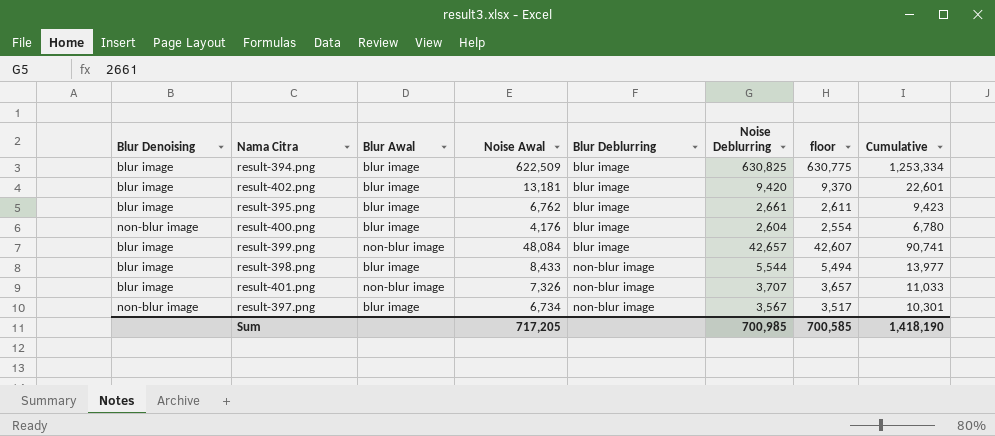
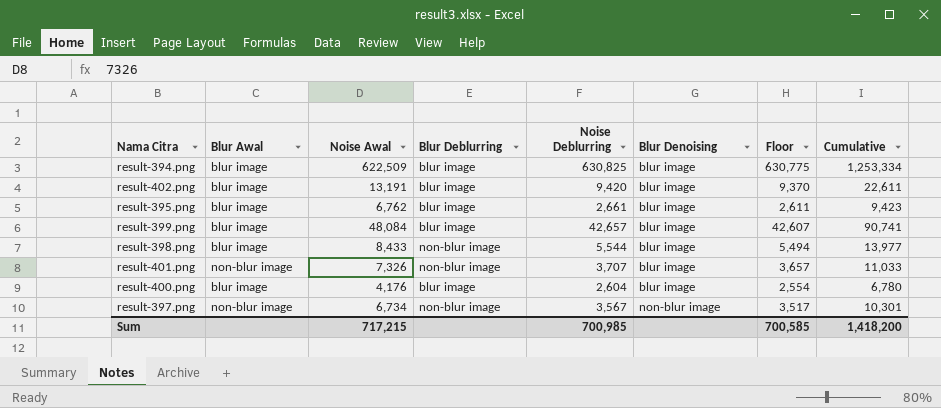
row order: Blur Deblurring ascending -> Blur Denoising ascending
column Blur Denoising | position: 1 -> 6
column name: floor -> Floor
result-402.png | Noise Awal: 13,181 -> 13,191
result-402.png | Cumulative: 22,601 -> 22,611
result-399.png | Blur Awal: non-blur image -> blur image
result-400.png | Blur Denoising: non-blur image -> blur image
result-397.png | Blur Awal: blur image -> non-blur image
Sum | Noise Awal: 717,205 -> 717,215
Sum | Cumulative: 1,418,190 -> 1,418,200

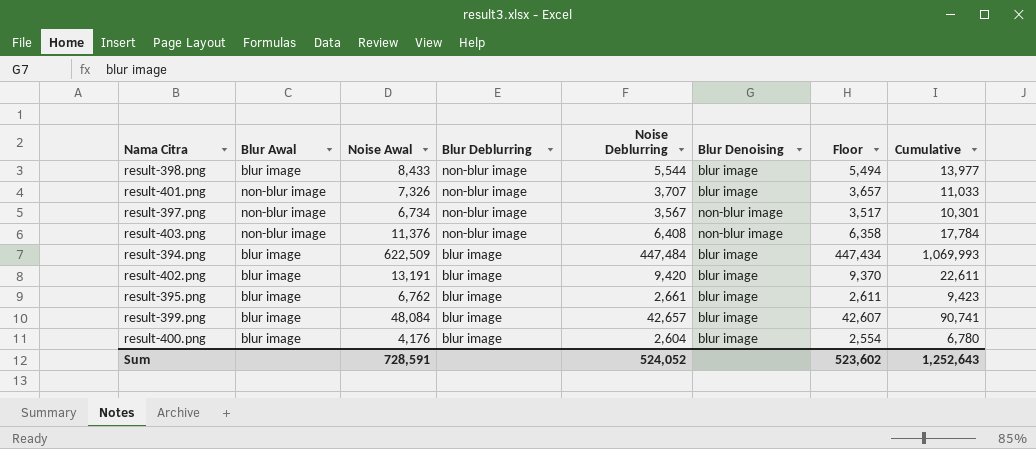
row order: Blur Denoising ascending -> Blur Deblurring descending
row result-403.png: none -> non-blur image | 11,376 | non-blur image | 6,408 | non-blur image | 6,358 | 17,784
result-394.png | Noise Deblurring: 630,825 -> 447,484
result-394.png | Floor: 630,775 -> 447,434
result-394.png | Cumulative: 1,253,334 -> 1,069,993
Sum | Noise Awal: 717,215 -> 728,591
Sum | Noise Deblurring: 700,985 -> 524,052
Sum | Floor: 700,585 -> 523,602
Sum | Cumulative: 1,418,200 -> 1,252,643

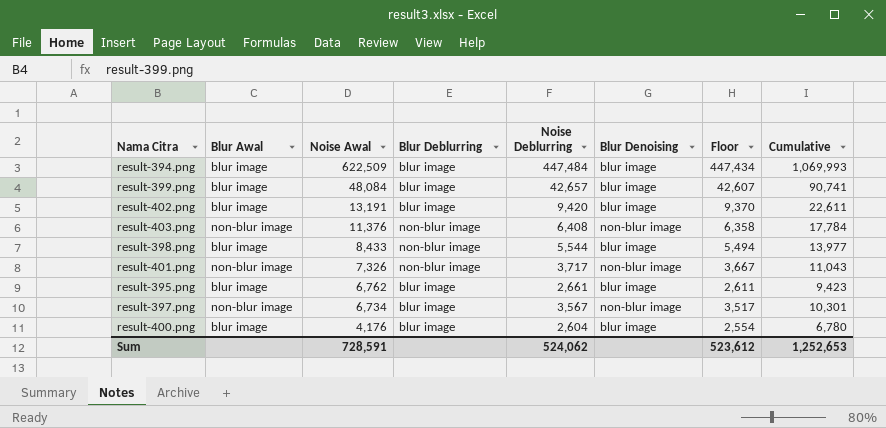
row order: Blur Deblurring descending -> Noise Awal descending
result-401.png | Noise Deblurring: 3,707 -> 3,717
result-401.png | Blur Denoising: blur image -> non-blur image
result-401.png | Floor: 3,657 -> 3,667
result-401.png | Cumulative: 11,033 -> 11,043
result-397.png | Blur Deblurring: non-blur image -> blur image
Sum | Noise Deblurring: 524,052 -> 524,062
Sum | Floor: 523,602 -> 523,612
Sum | Cumulative: 1,252,643 -> 1,252,653

